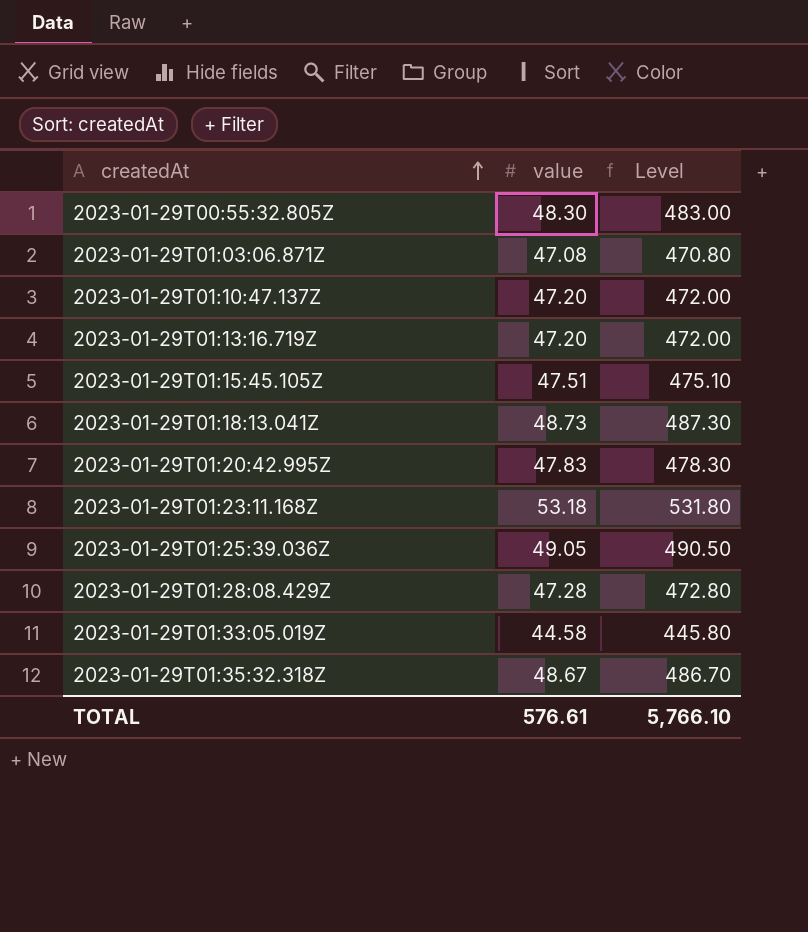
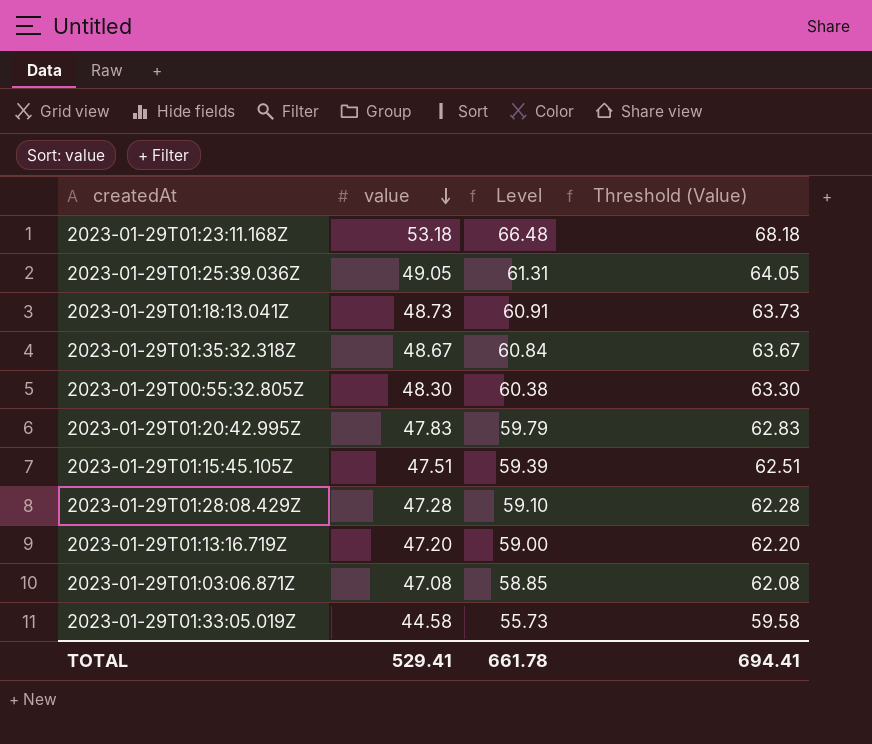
row order: createdAt ascending -> value descending
column Level | formula: [value] * 10 -> [value] * 1.25
column Threshold (Value) | formula: none -> [value] + 15
row 2023-01-29T01:10:47.137Z: 47.20 | 472.00 -> none
TOTAL | value: 576.61 -> 529.41
TOTAL | Level: 5,766.10 -> 661.78

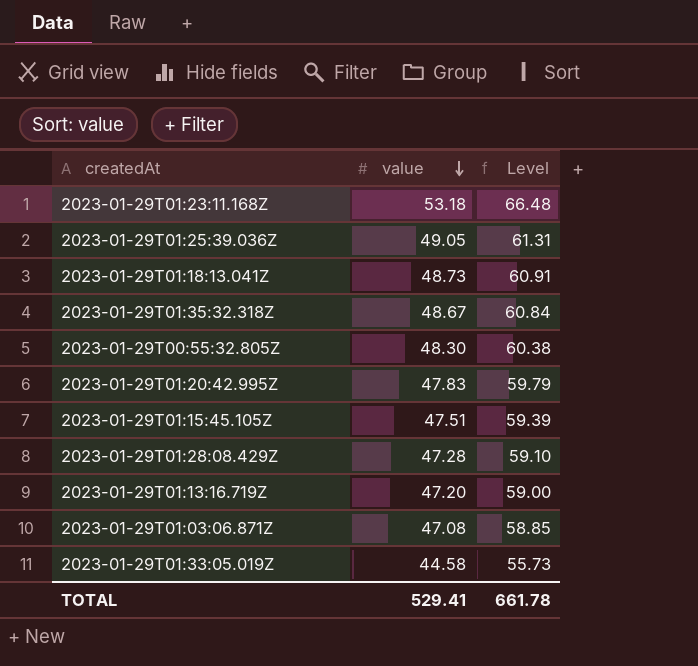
column Threshold (Value) | formula: [value] + 15 -> none

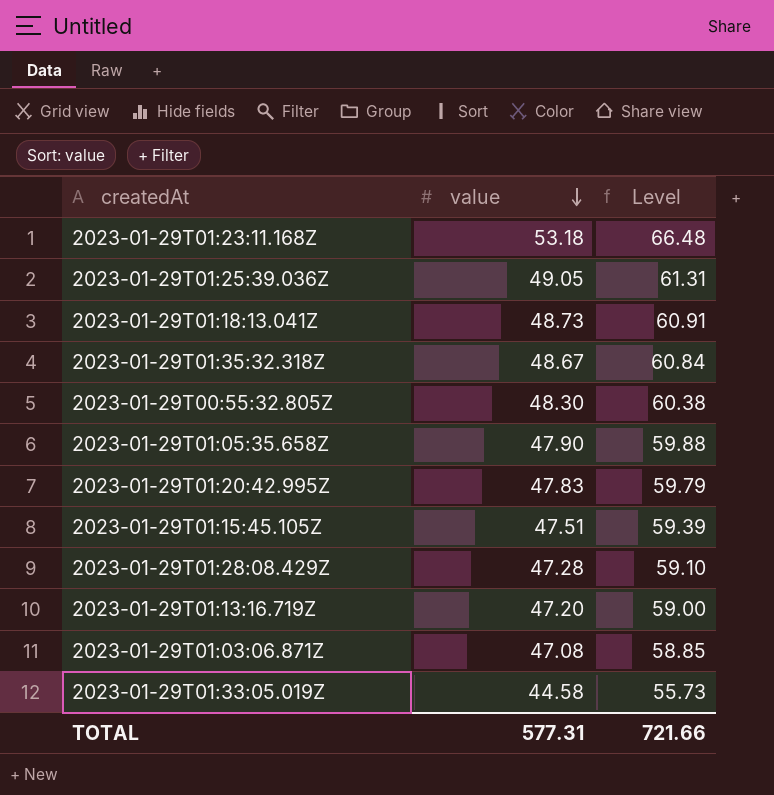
row 2023-01-29T01:05:35.658Z: none -> 47.90 | 59.88
TOTAL | value: 529.41 -> 577.31
TOTAL | Level: 661.78 -> 721.66

